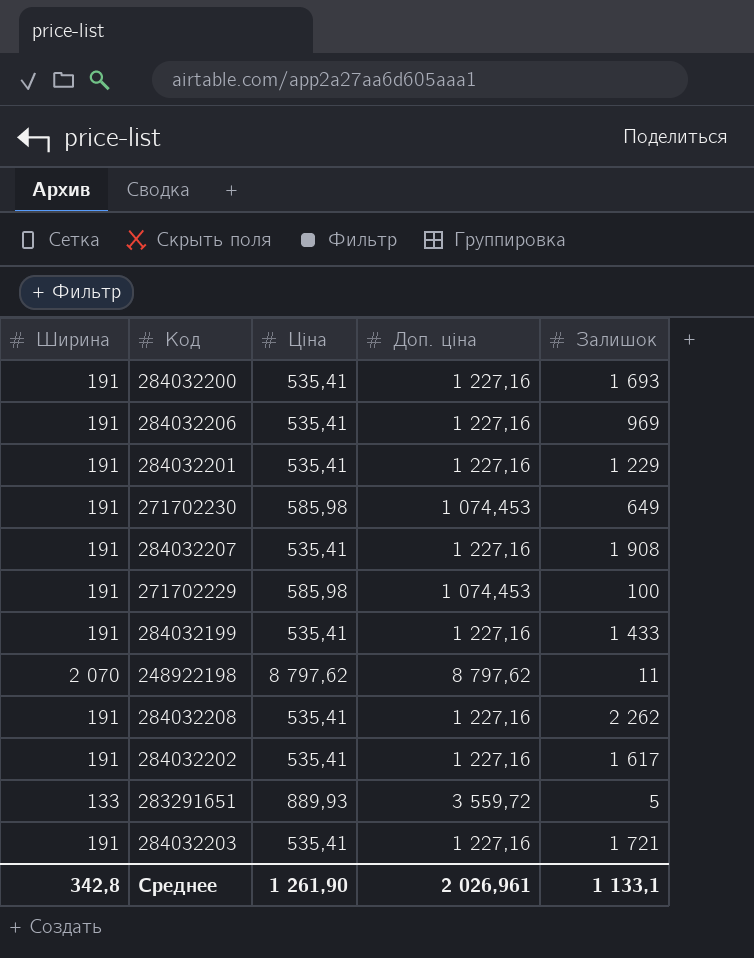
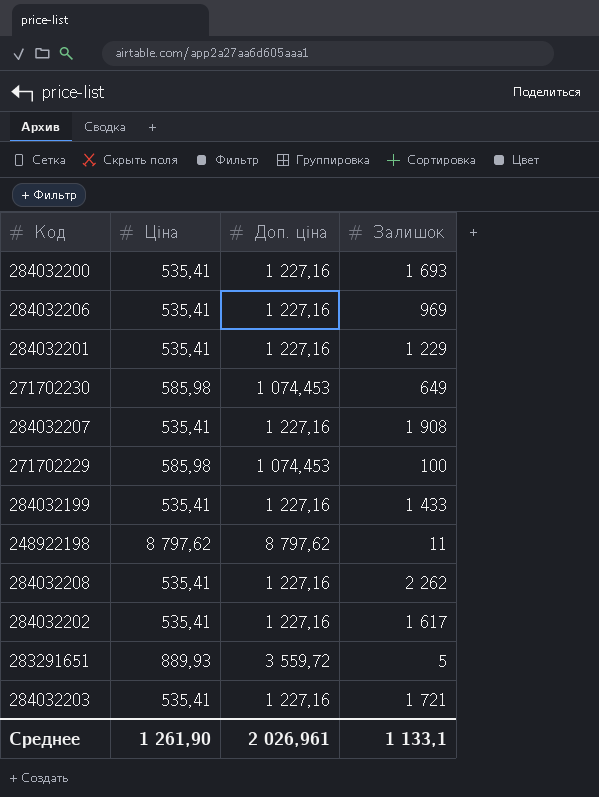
column Ширина | position: 1 -> none

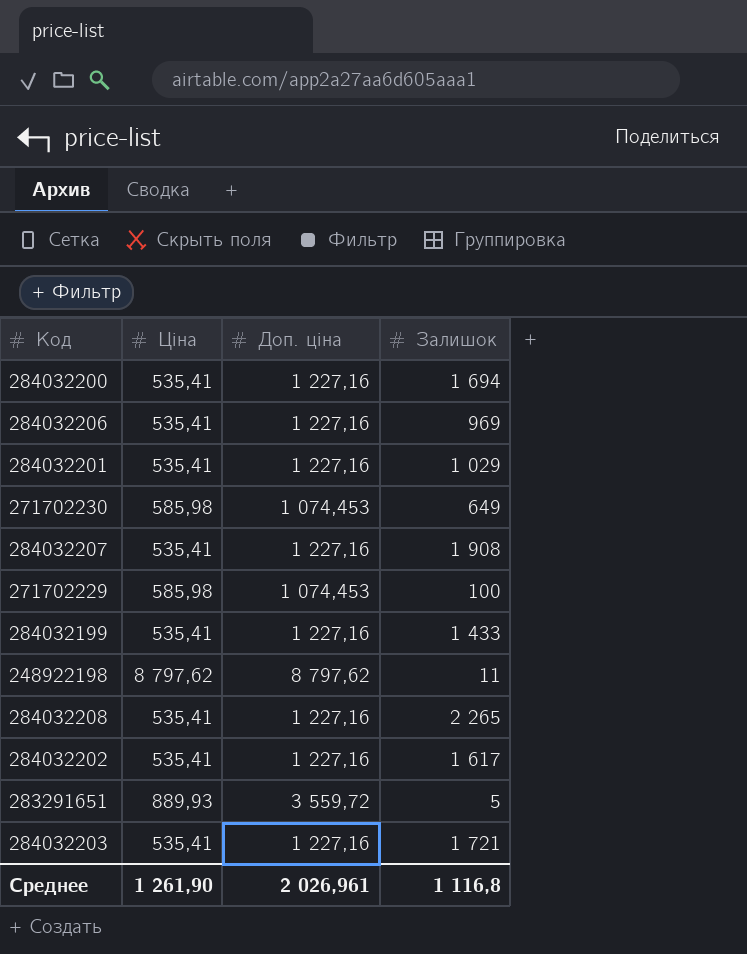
284032200 | Залишок: 1 693 -> 1 694
284032201 | Залишок: 1 229 -> 1 029
284032208 | Залишок: 2 262 -> 2 265
Среднее | Залишок: 1 133,1 -> 1 116,8

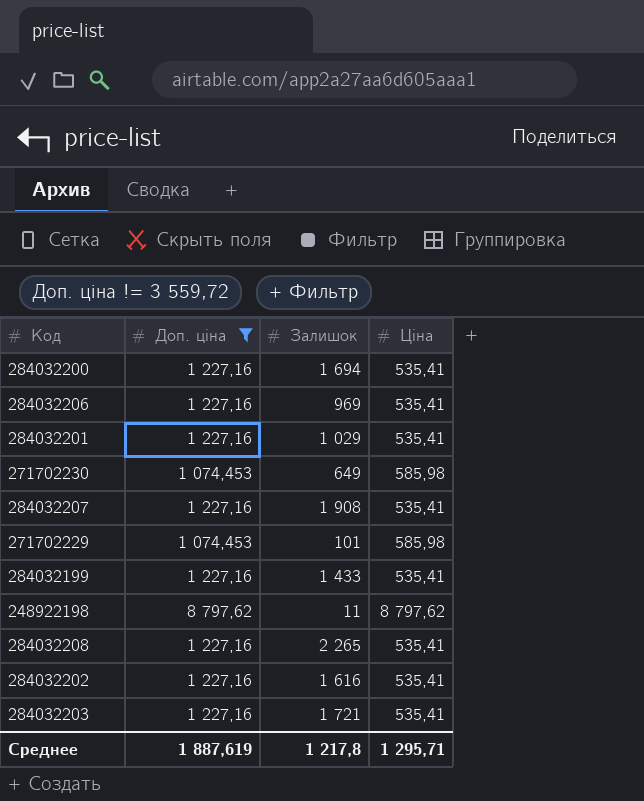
filter: none -> Доп. ціна != 3 559,72
column Ціна | position: 2 -> 4
271702229 | Залишок: 100 -> 101
284032202 | Залишок: 1 617 -> 1 616
Среднее | Доп. ціна: 2 026,961 -> 1 887,619
Среднее | Залишок: 1 116,8 -> 1 217,8
Среднее | Ціна: 1 261,90 -> 1 295,71

